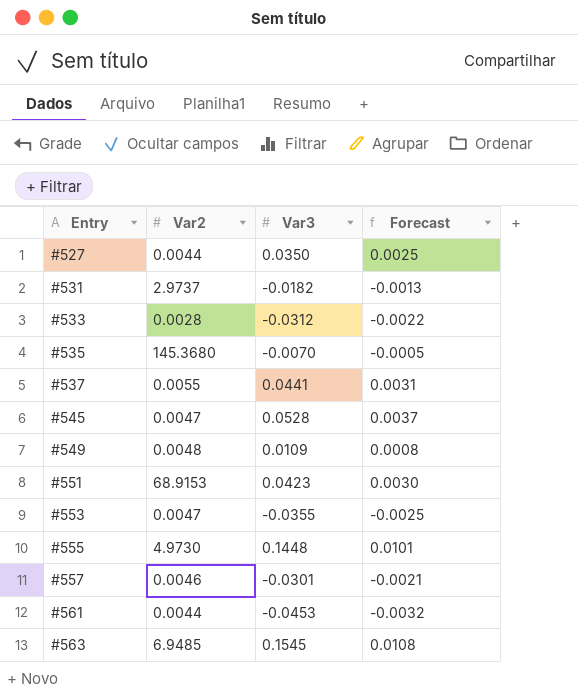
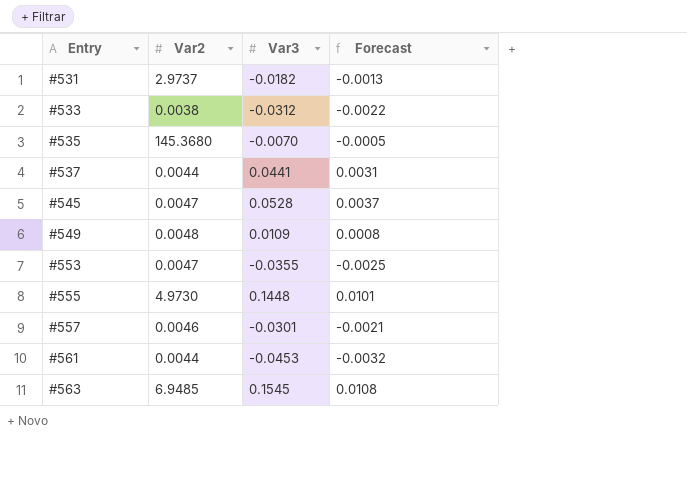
row #527: 0.0044 | 0.0350 | 0.0025 -> none
row #551: 68.9153 | 0.0423 | 0.0030 -> none
#533 | Var2: 0.0028 -> 0.0038
#537 | Var2: 0.0055 -> 0.0044

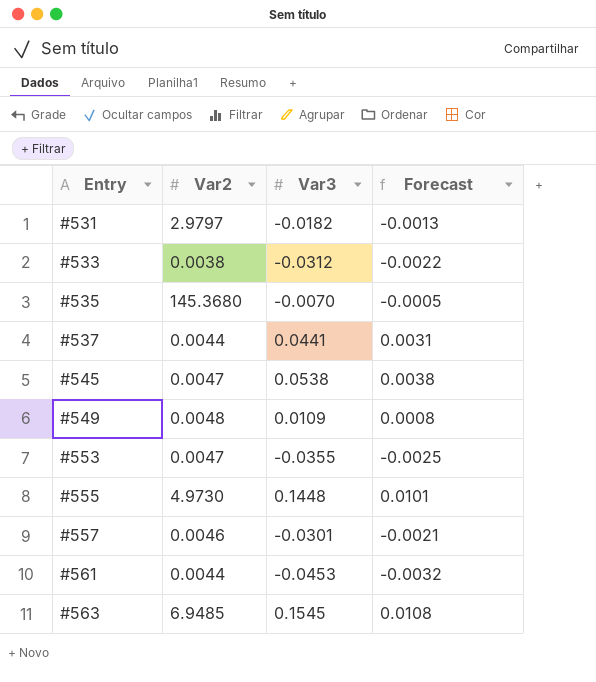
#531 | Var2: 2.9737 -> 2.9797
#545 | Var3: 0.0528 -> 0.0538
#545 | Forecast: 0.0037 -> 0.0038

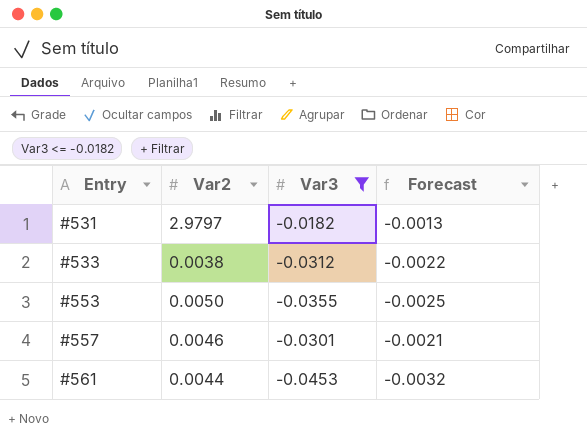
filter: none -> Var3 <= -0.0182
#553 | Var2: 0.0047 -> 0.0050

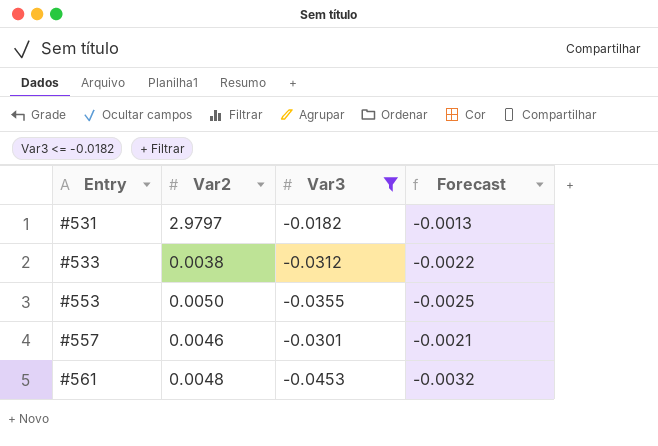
#561 | Var2: 0.0044 -> 0.0048

